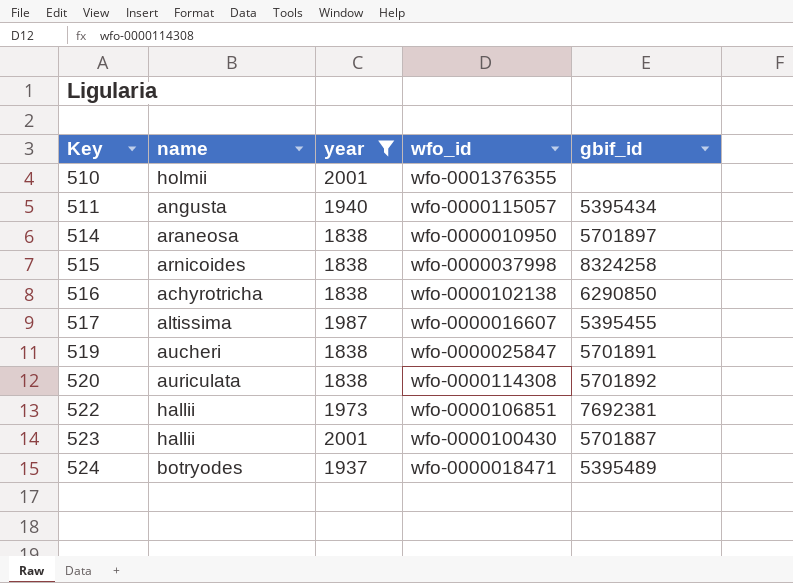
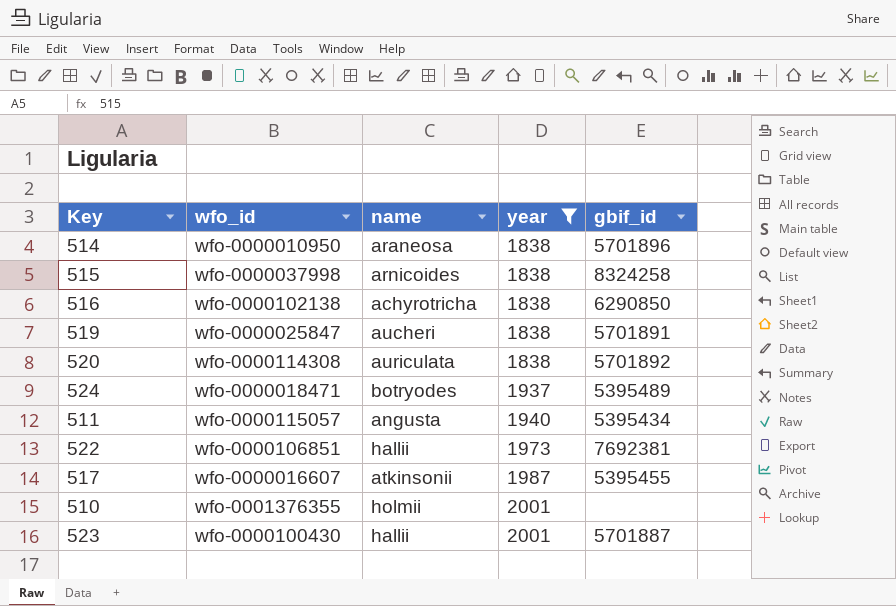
row order: Key ascending -> year ascending
column wfo_id | position: 4 -> 2
514 | gbif_id: 5701897 -> 5701896
517 | name: altissima -> atkinsonii

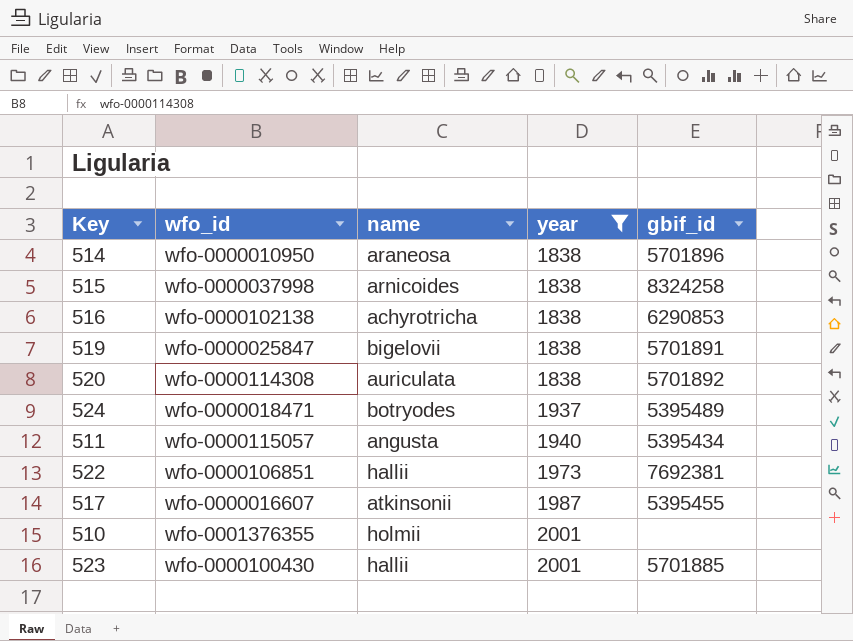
516 | gbif_id: 6290850 -> 6290853
519 | name: aucheri -> bigelovii
523 | gbif_id: 5701887 -> 5701885

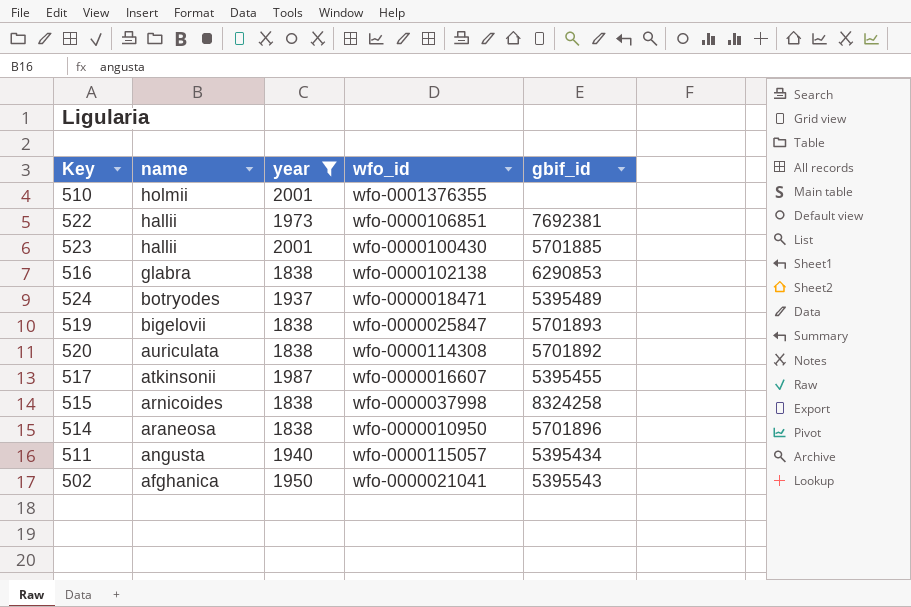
row order: year ascending -> name descending
column wfo_id | position: 2 -> 4
516 | name: achyrotricha -> glabra
519 | gbif_id: 5701891 -> 5701893
row 502: none -> afghanica | 1950 | wfo-0000021041 | 5395543

